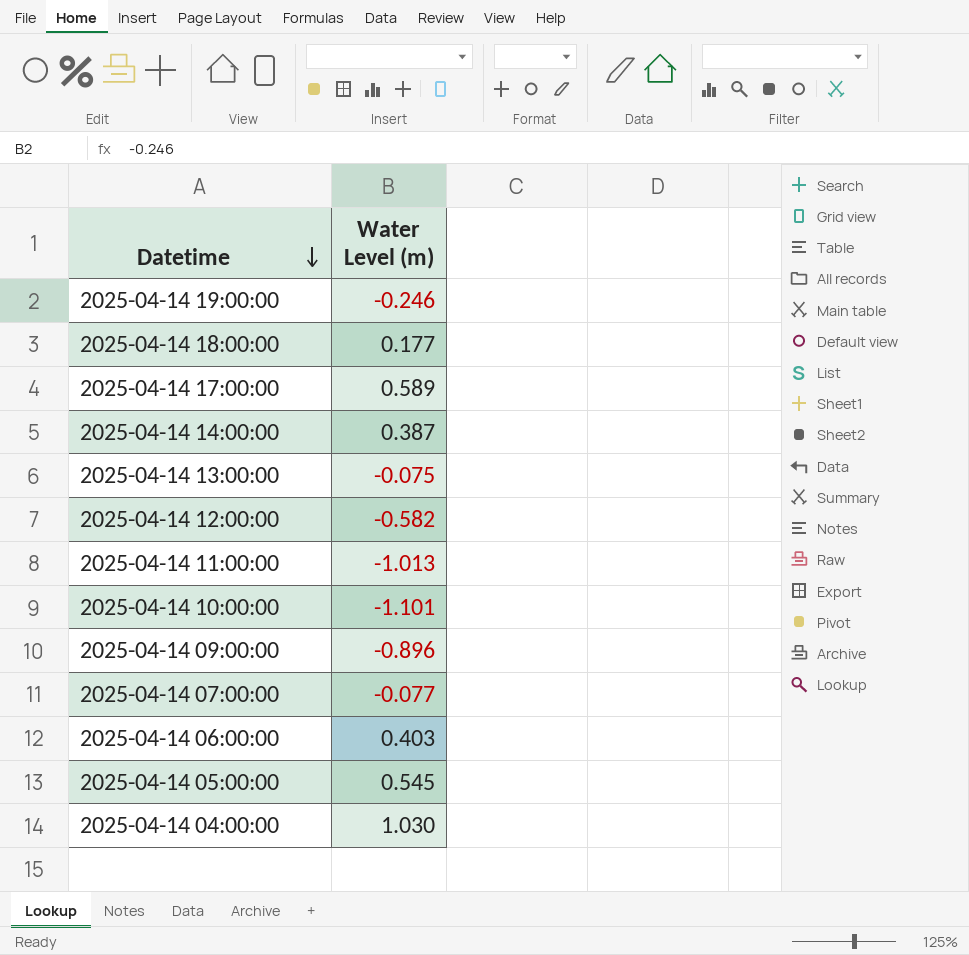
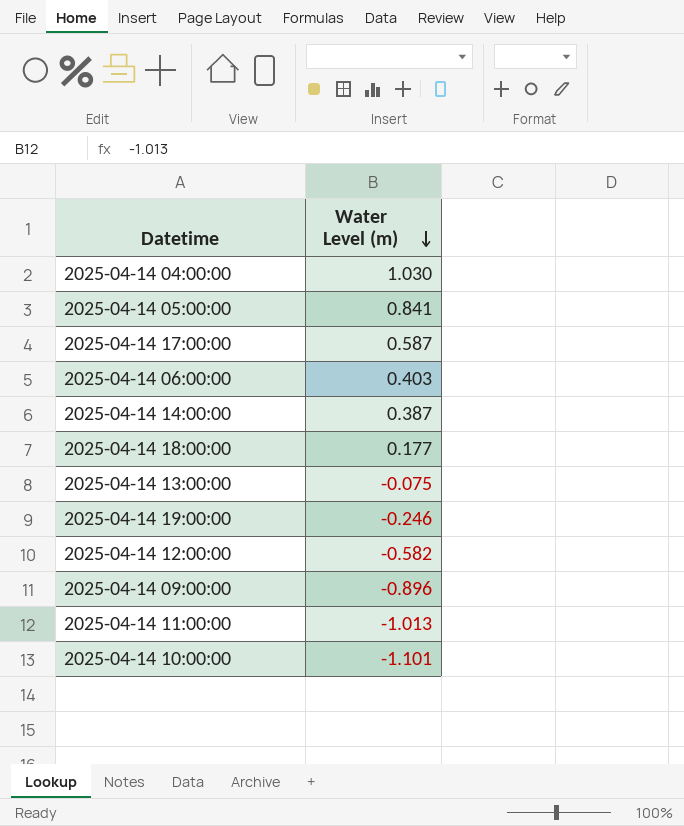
row order: Datetime descending -> Water Level (m) descending
row 2025-04-14 07:00:00: -0.077 -> none
2025-04-14 05:00:00 | Water Level (m): 0.545 -> 0.841
2025-04-14 17:00:00 | Water Level (m): 0.589 -> 0.587

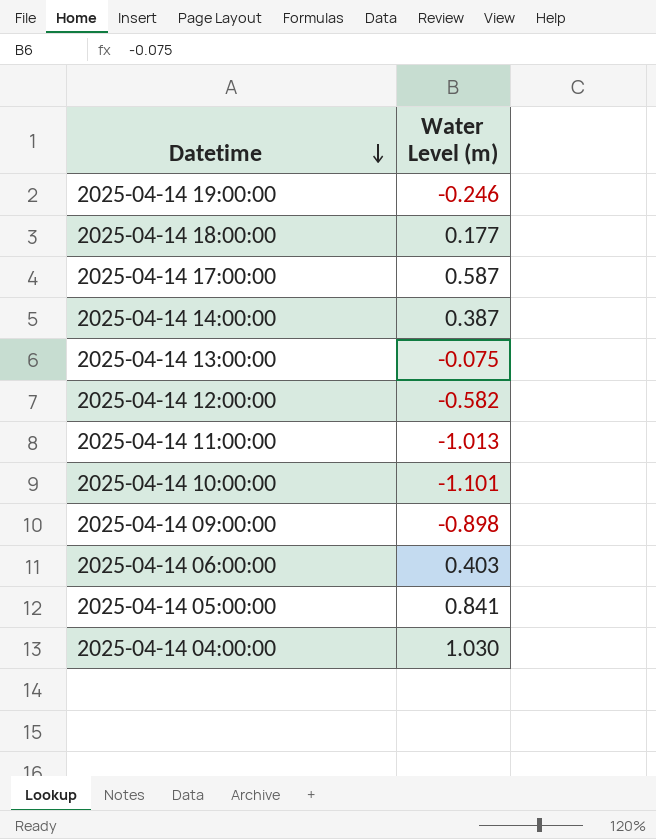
row order: Water Level (m) descending -> Datetime descending
2025-04-14 09:00:00 | Water Level (m): -0.896 -> -0.898

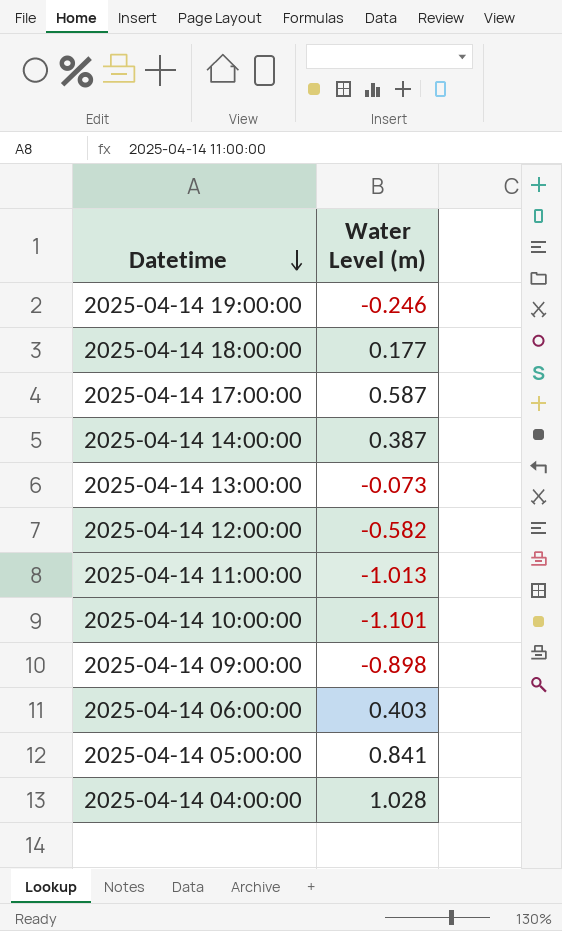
2025-04-14 13:00:00 | Water Level (m): -0.075 -> -0.073
2025-04-14 04:00:00 | Water Level (m): 1.030 -> 1.028

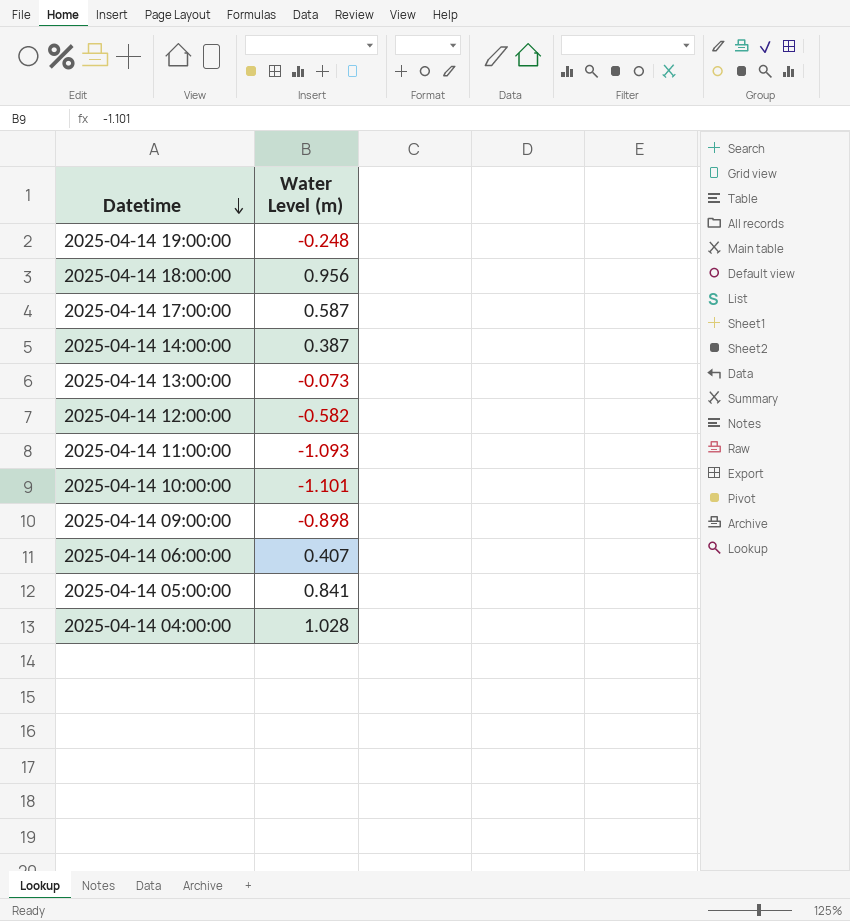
2025-04-14 19:00:00 | Water Level (m): -0.246 -> -0.248
2025-04-14 18:00:00 | Water Level (m): 0.177 -> 0.956
2025-04-14 11:00:00 | Water Level (m): -1.013 -> -1.093
2025-04-14 06:00:00 | Water Level (m): 0.403 -> 0.407

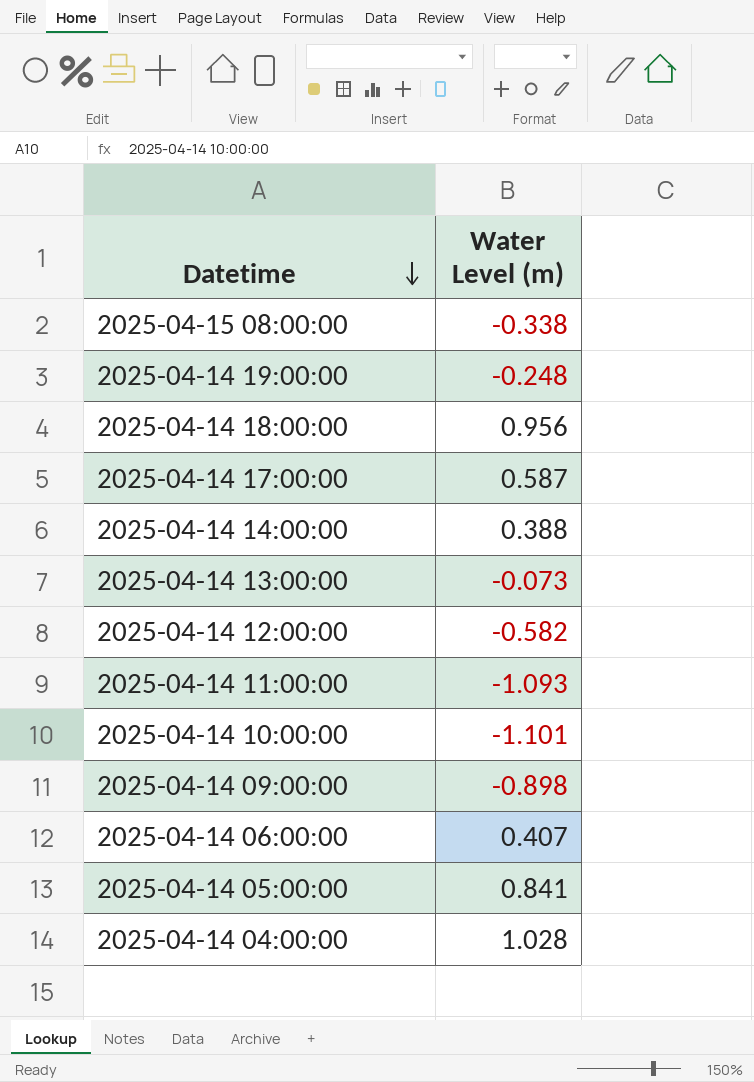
row 2025-04-15 08:00:00: none -> -0.338
2025-04-14 14:00:00 | Water Level (m): 0.387 -> 0.388

